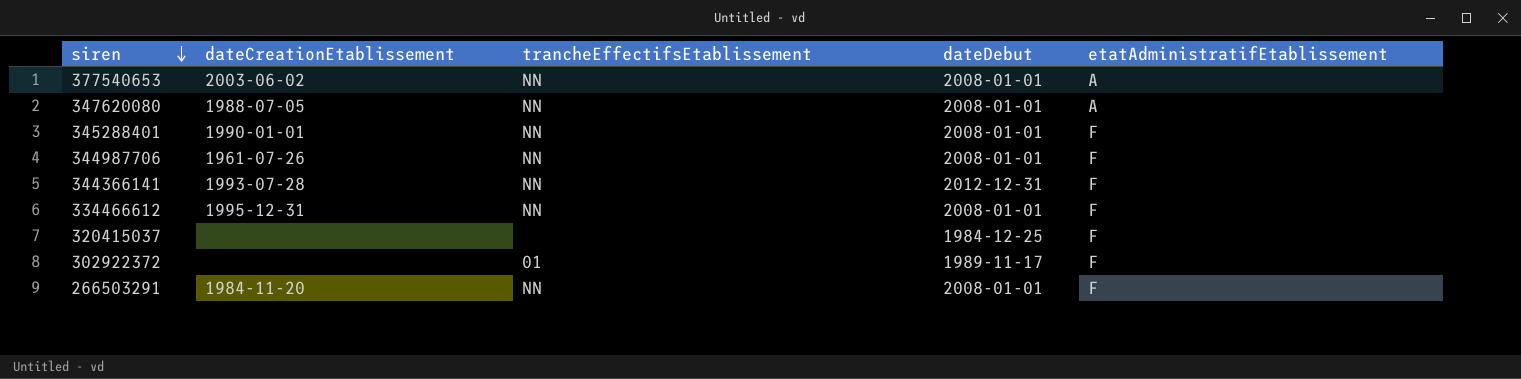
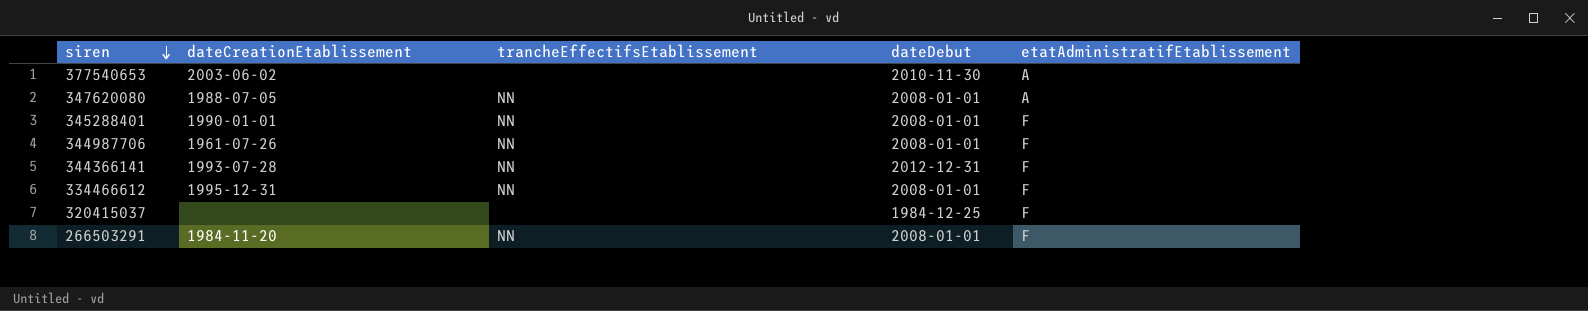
row 302922372: none | 01 | 1989-11-17 | F -> none
377540653 | trancheEffectifsEtablissement: NN -> none
377540653 | dateDebut: 2008-01-01 -> 2010-11-30

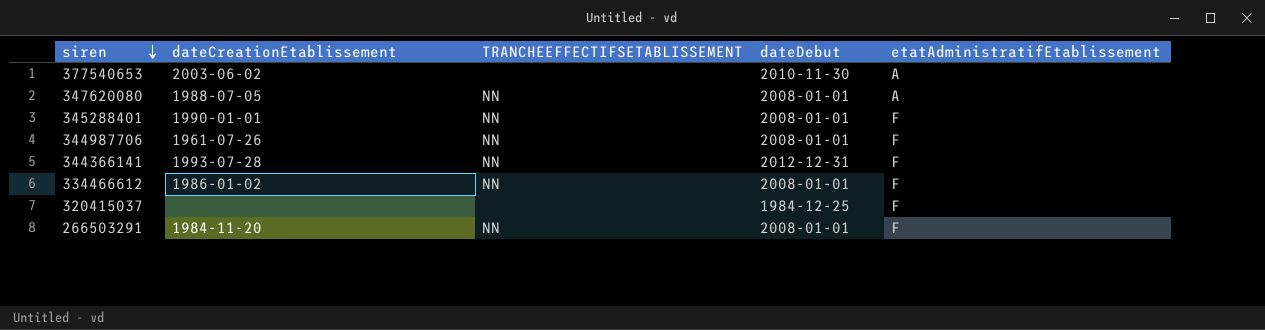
column name: trancheEffectifsEtablissement -> TRANCHEEFFECTIFSETABLISSEMENT
334466612 | dateCreationEtablissement: 1995-12-31 -> 1986-01-02

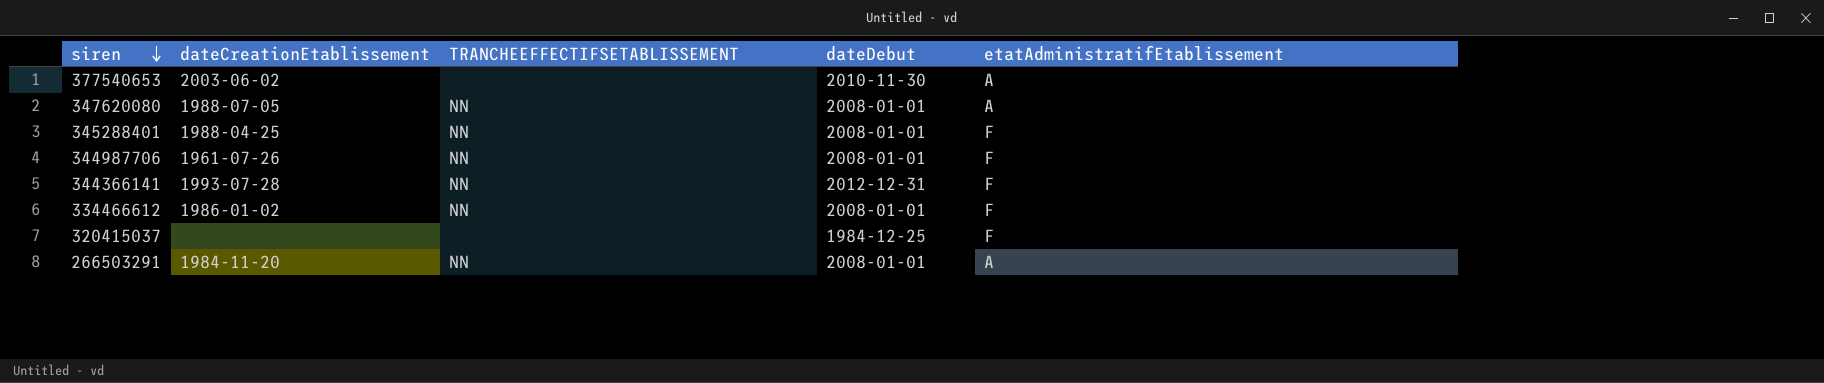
345288401 | dateCreationEtablissement: 1990-01-01 -> 1988-04-25
266503291 | etatAdministratifEtablissement: F -> A

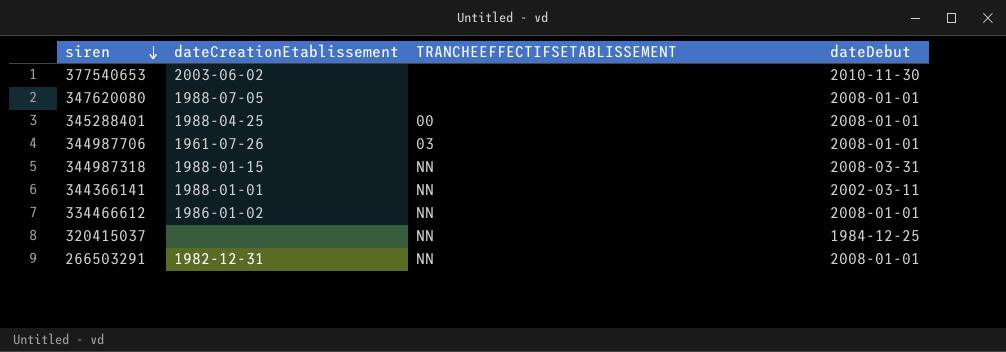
column etatAdministratifEtablissement | position: 5 -> none
347620080 | TRANCHEEFFECTIFSETABLISSEMENT: NN -> none
345288401 | TRANCHEEFFECTIFSETABLISSEMENT: NN -> 00
344987706 | TRANCHEEFFECTIFSETABLISSEMENT: NN -> 03
row 344987318: none -> 1988-01-15 | NN | 2008-03-31
344366141 | dateCreationEtablissement: 1993-07-28 -> 1988-01-01
344366141 | dateDebut: 2012-12-31 -> 2002-03-11
320415037 | TRANCHEEFFECTIFSETABLISSEMENT: none -> NN
266503291 | dateCreationEtablissement: 1984-11-20 -> 1982-12-31

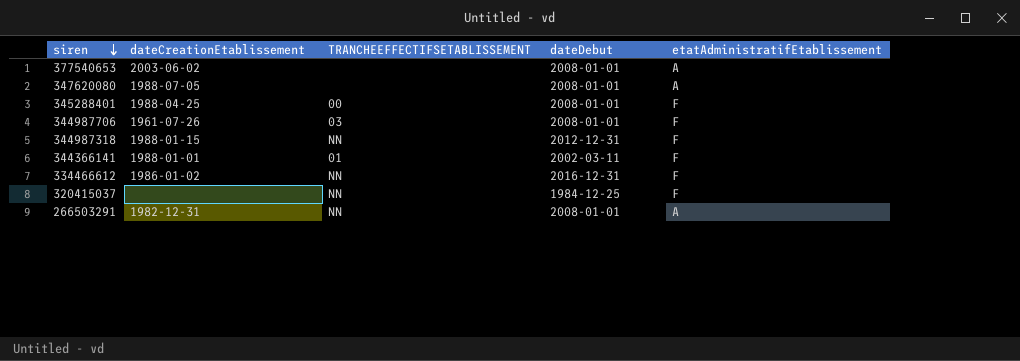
column etatAdministratifEtablissement | position: none -> 5
377540653 | dateDebut: 2010-11-30 -> 2008-01-01
344987318 | dateDebut: 2008-03-31 -> 2012-12-31
344366141 | TRANCHEEFFECTIFSETABLISSEMENT: NN -> 01
334466612 | dateDebut: 2008-01-01 -> 2016-12-31

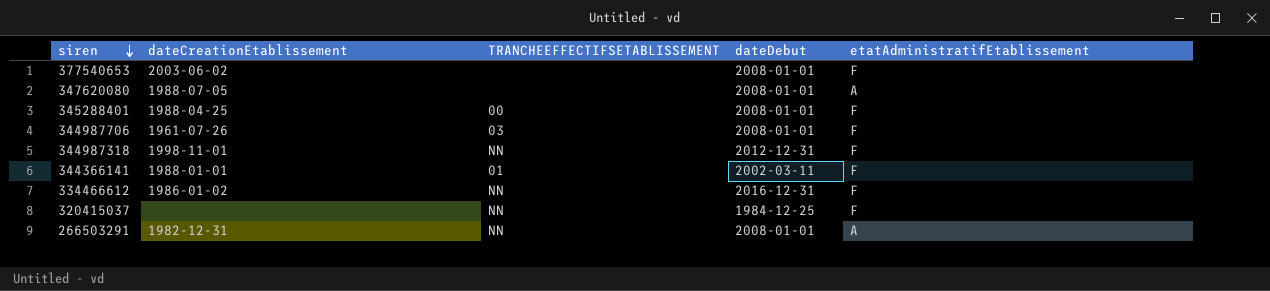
377540653 | etatAdministratifEtablissement: A -> F
344987318 | dateCreationEtablissement: 1988-01-15 -> 1998-11-01

